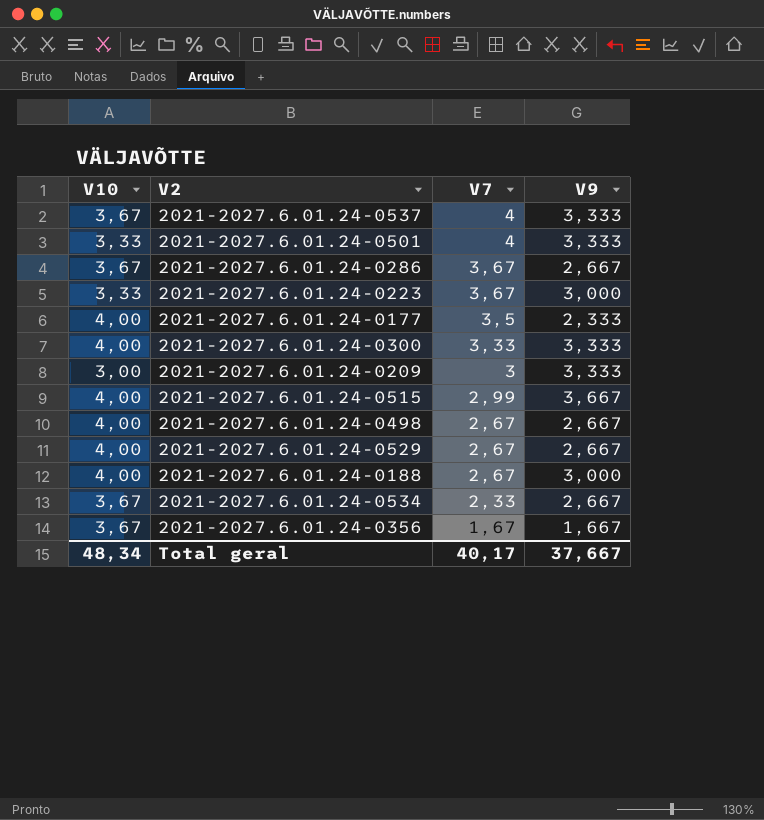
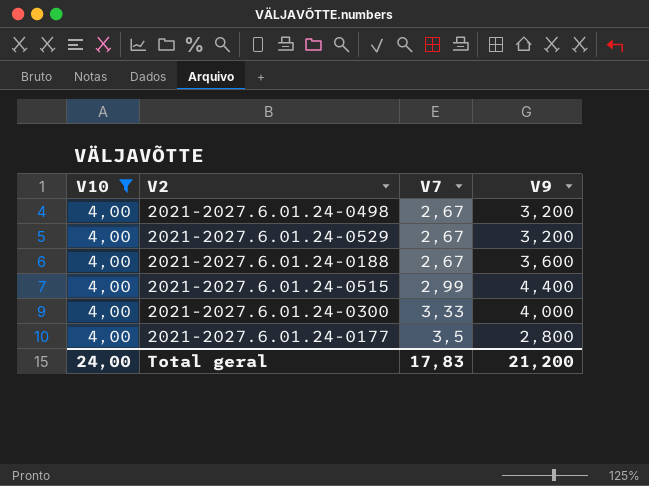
filter: none -> V10 = 4,00
row order: V7 descending -> V7 ascending
2021-2027.6.01.24-0498 | V9: 2,667 -> 3,200
2021-2027.6.01.24-0529 | V9: 2,667 -> 3,200
2021-2027.6.01.24-0188 | V9: 3,000 -> 3,600
2021-2027.6.01.24-0515 | V9: 3,667 -> 4,400
2021-2027.6.01.24-0300 | V9: 3,333 -> 4,000
2021-2027.6.01.24-0177 | V9: 2,333 -> 2,800
Total geral | V10: 48,34 -> 24,00
Total geral | V7: 40,17 -> 17,83
Total geral | V9: 37,667 -> 21,200

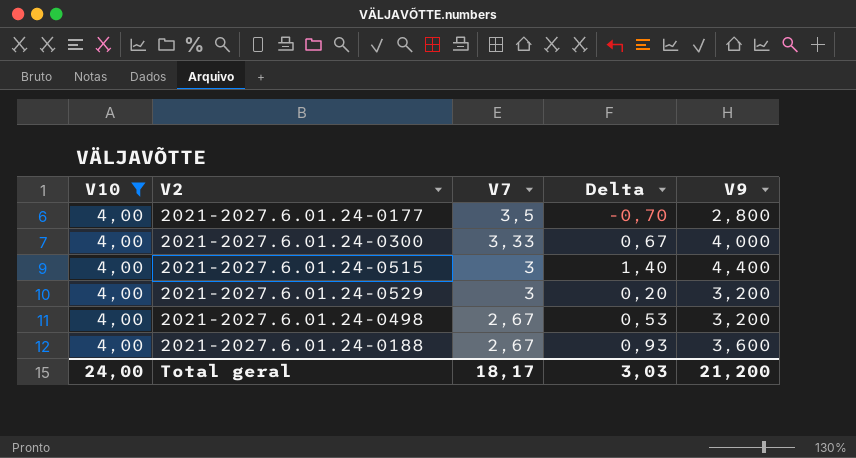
row order: V7 ascending -> V7 descending
column Delta | formula: none -> [V9] - [V7]
2021-2027.6.01.24-0515 | V7: 2,99 -> 3
2021-2027.6.01.24-0529 | V7: 2,67 -> 3
Total geral | V7: 17,83 -> 18,17

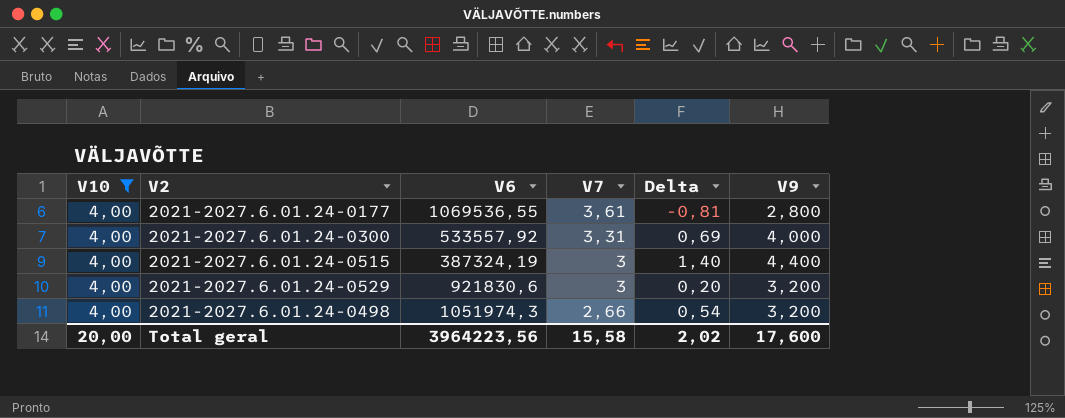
column V6 | position: none -> 3
row 2021-2027.6.01.24-0188: 4,00 | 2,67 | 0,93 | 3,600 -> none
2021-2027.6.01.24-0177 | V7: 3,5 -> 3,61
2021-2027.6.01.24-0177 | Delta: -0,70 -> -0,81
2021-2027.6.01.24-0300 | V7: 3,33 -> 3,31
2021-2027.6.01.24-0300 | Delta: 0,67 -> 0,69
2021-2027.6.01.24-0498 | V7: 2,67 -> 2,66
2021-2027.6.01.24-0498 | Delta: 0,53 -> 0,54
Total geral | V10: 24,00 -> 20,00
Total geral | V7: 18,17 -> 15,58
Total geral | Delta: 3,03 -> 2,02
Total geral | V9: 21,200 -> 17,600

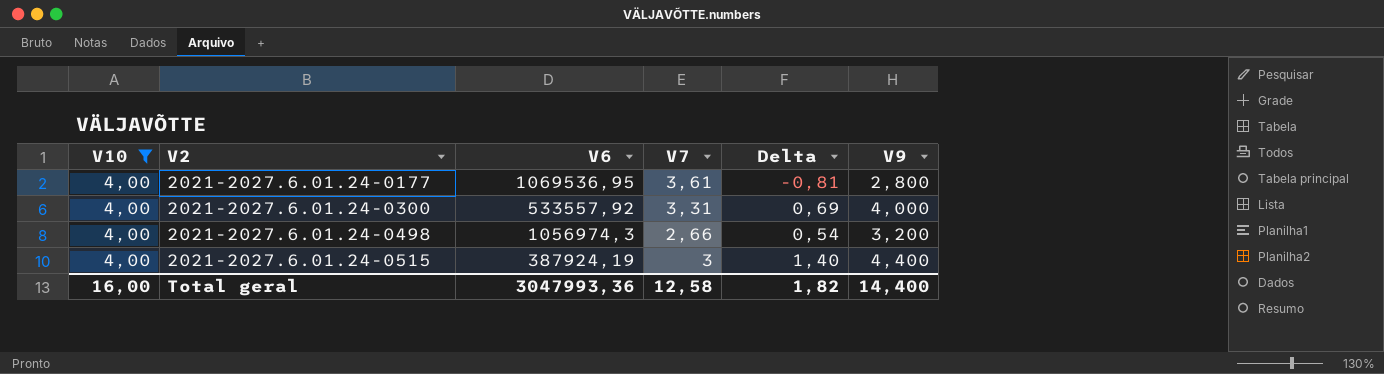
row order: V7 descending -> V2 ascending
row 2021-2027.6.01.24-0529: 4,00 | 921830,6 | 3 | 0,20 | 3,200 -> none
2021-2027.6.01.24-0177 | V6: 1069536,55 -> 1069536,95
2021-2027.6.01.24-0498 | V6: 1051974,3 -> 1056974,3
2021-2027.6.01.24-0515 | V6: 387324,19 -> 387924,19
Total geral | V10: 20,00 -> 16,00
Total geral | V6: 3964223,56 -> 3047993,36
Total geral | V7: 15,58 -> 12,58
Total geral | Delta: 2,02 -> 1,82
Total geral | V9: 17,600 -> 14,400

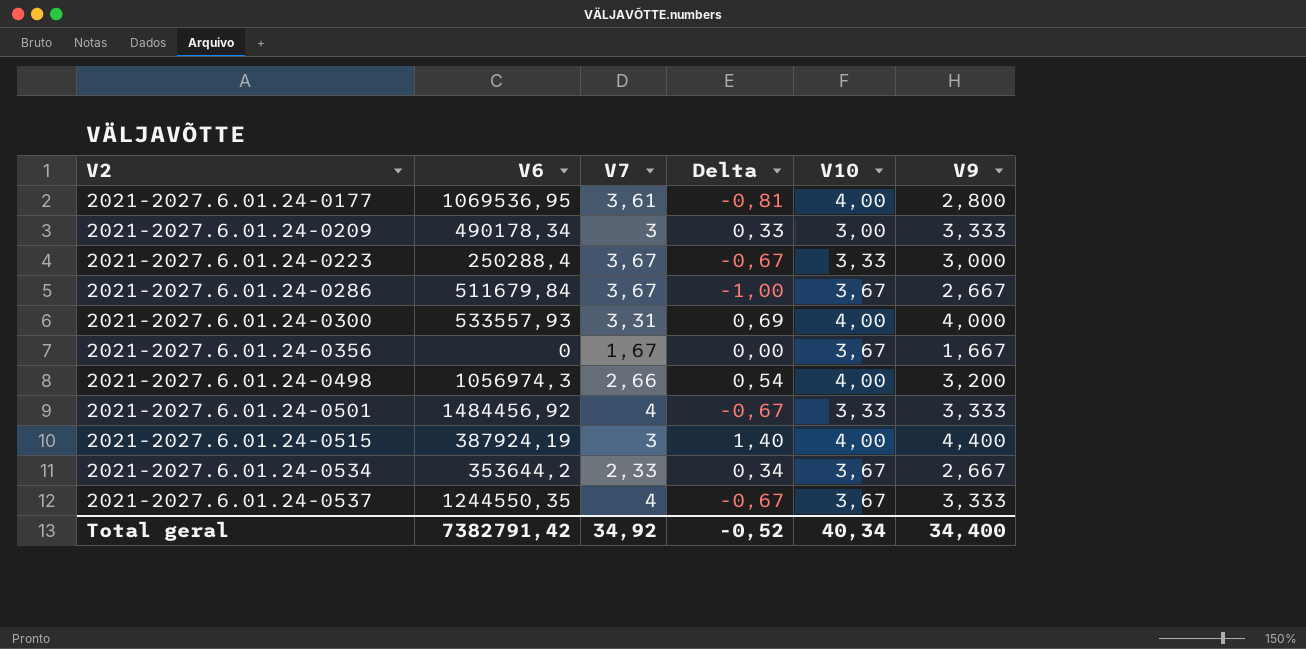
filter: V10 = 4,00 -> none
column V10 | position: 1 -> 5
2021-2027.6.01.24-0300 | V6: 533557,92 -> 533557,93
Total geral | V6: 3047993,36 -> 7382791,42
Total geral | V7: 12,58 -> 34,92
Total geral | Delta: 1,82 -> -0,52
Total geral | V10: 16,00 -> 40,34
Total geral | V9: 14,400 -> 34,400

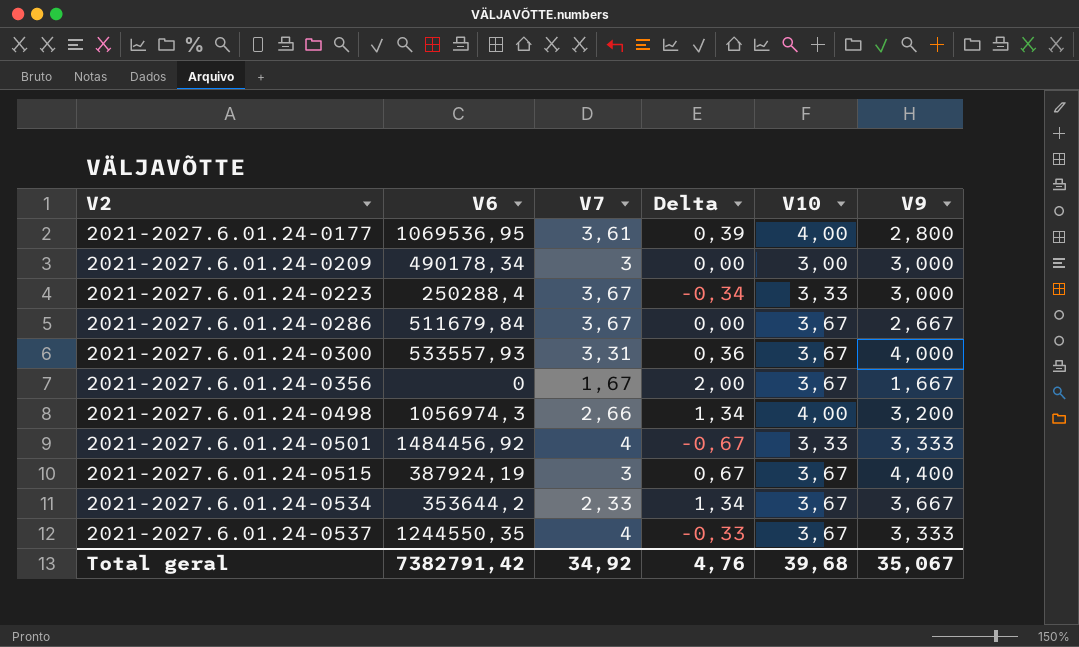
column Delta | formula: [V9] - [V7] -> [V10] - [V7]
2021-2027.6.01.24-0209 | V9: 3,333 -> 3,000
2021-2027.6.01.24-0300 | V10: 4,00 -> 3,67
2021-2027.6.01.24-0515 | V10: 4,00 -> 3,67
2021-2027.6.01.24-0534 | V9: 2,667 -> 3,667
Total geral | Delta: -0,52 -> 4,76
Total geral | V10: 40,34 -> 39,68
Total geral | V9: 34,400 -> 35,067

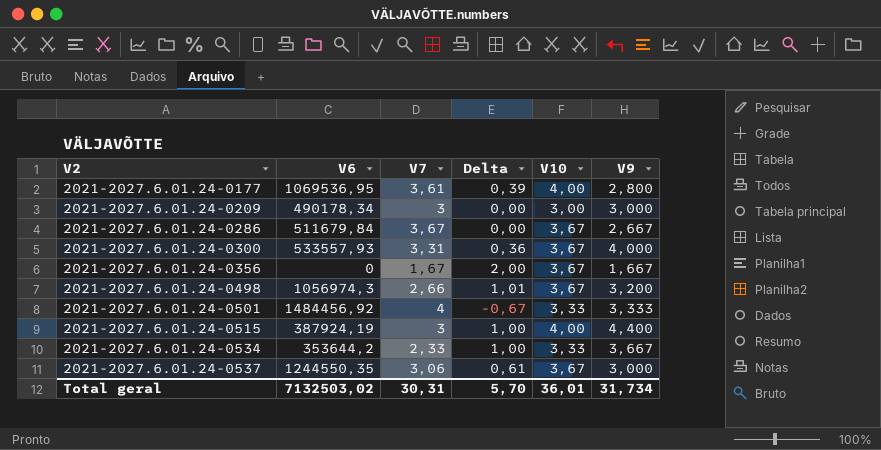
row 2021-2027.6.01.24-0223: 250288,4 | 3,67 | -0,34 | 3,33 | 3,000 -> none
2021-2027.6.01.24-0498 | Delta: 1,34 -> 1,01
2021-2027.6.01.24-0498 | V10: 4,00 -> 3,67
2021-2027.6.01.24-0515 | Delta: 0,67 -> 1,00
2021-2027.6.01.24-0515 | V10: 3,67 -> 4,00
2021-2027.6.01.24-0534 | Delta: 1,34 -> 1,00
2021-2027.6.01.24-0534 | V10: 3,67 -> 3,33
2021-2027.6.01.24-0537 | V7: 4 -> 3,06
2021-2027.6.01.24-0537 | Delta: -0,33 -> 0,61
2021-2027.6.01.24-0537 | V9: 3,333 -> 3,000
Total geral | V6: 7382791,42 -> 7132503,02
Total geral | V7: 34,92 -> 30,31
Total geral | Delta: 4,76 -> 5,70
Total geral | V10: 39,68 -> 36,01
Total geral | V9: 35,067 -> 31,734

